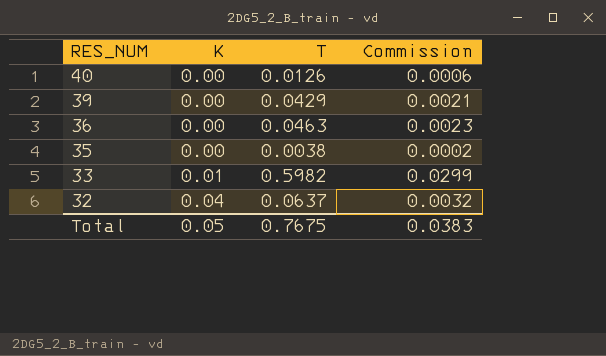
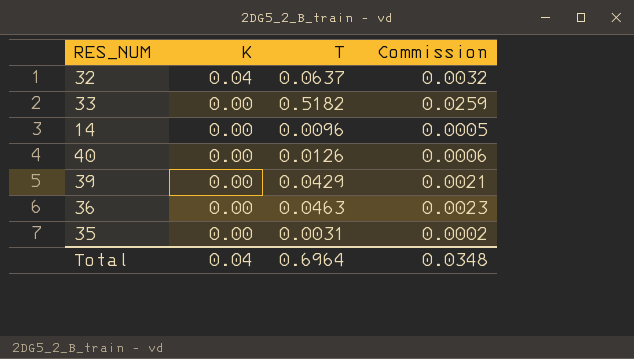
row order: RES_NUM descending -> K descending
33 | K: 0.01 -> 0.00
33 | T: 0.5982 -> 0.5182
33 | Commission: 0.0299 -> 0.0259
row 14: none -> 0.00 | 0.0096 | 0.0005
35 | T: 0.0038 -> 0.0031
Total | K: 0.05 -> 0.04
Total | T: 0.7675 -> 0.6964
Total | Commission: 0.0383 -> 0.0348

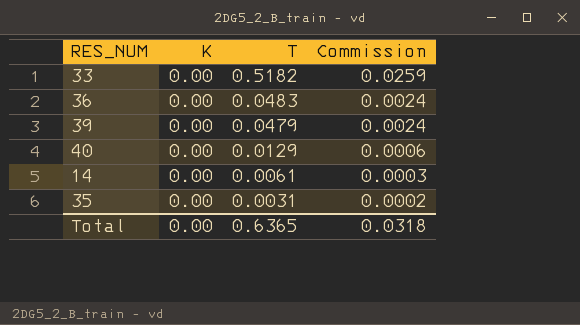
row order: K descending -> T descending
row 32: 0.04 | 0.0637 | 0.0032 -> none
36 | T: 0.0463 -> 0.0483
36 | Commission: 0.0023 -> 0.0024
39 | T: 0.0429 -> 0.0479
39 | Commission: 0.0021 -> 0.0024
40 | T: 0.0126 -> 0.0129
14 | T: 0.0096 -> 0.0061
14 | Commission: 0.0005 -> 0.0003
Total | K: 0.04 -> 0.00
Total | T: 0.6964 -> 0.6365
Total | Commission: 0.0348 -> 0.0318

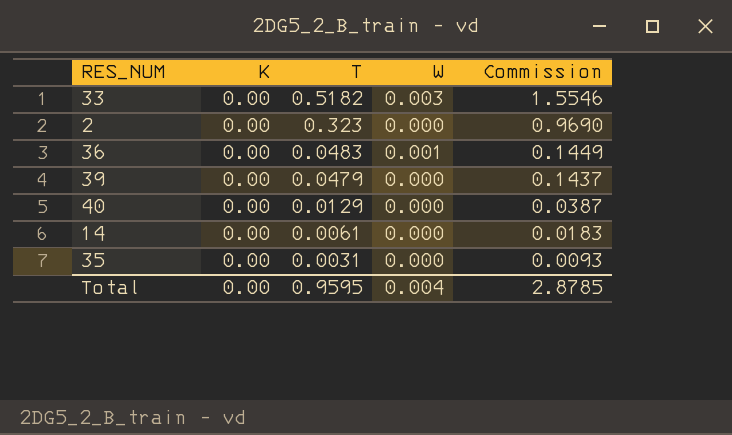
column W | position: none -> 4
column Commission | formula: [T] * 0.05 -> [T] * 3
row 2: none -> 0.00 | 0.323 | 0.000 | 0.9690
Total | T: 0.6365 -> 0.9595
Total | Commission: 0.0318 -> 2.8785

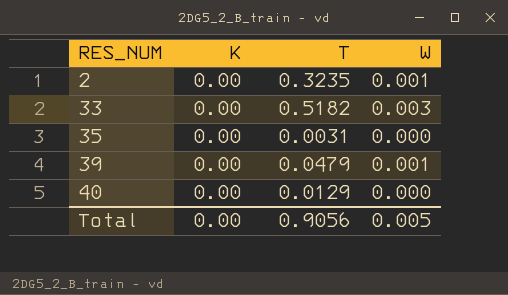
row order: T descending -> RES_NUM ascending
column Commission | formula: [T] * 3 -> none
row 36: 0.00 | 0.0483 | 0.001 | 0.1449 -> none
row 14: 0.00 | 0.0061 | 0.000 | 0.0183 -> none
2 | T: 0.323 -> 0.3235
2 | W: 0.000 -> 0.001
39 | W: 0.000 -> 0.001
Total | T: 0.9595 -> 0.9056
Total | W: 0.004 -> 0.005

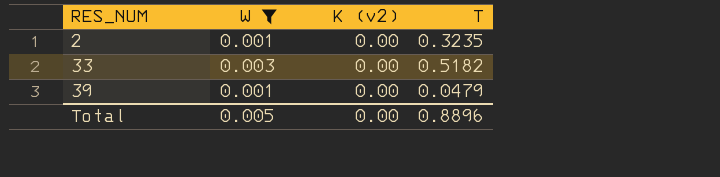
filter: none -> W != 0.000
column W | position: 4 -> 2
column name: K -> K (v2)
Total | T: 0.9056 -> 0.8896

